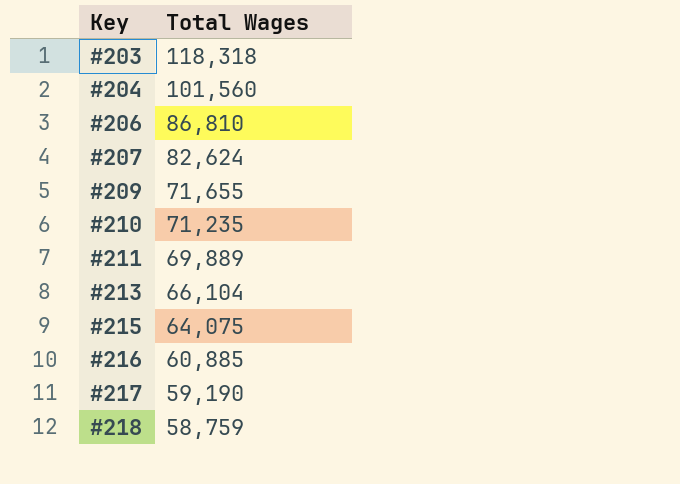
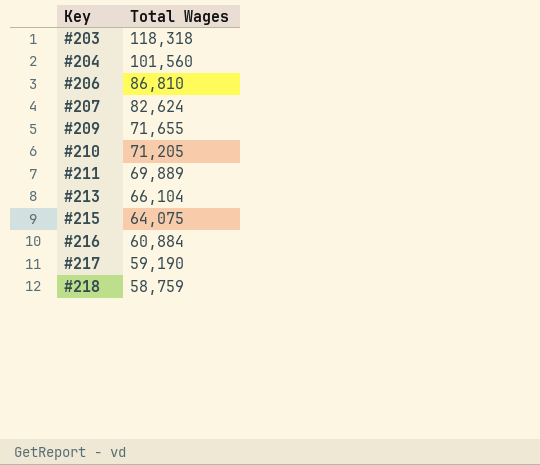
#210 | Total Wages: 71,235 -> 71,205
#216 | Total Wages: 60,885 -> 60,884

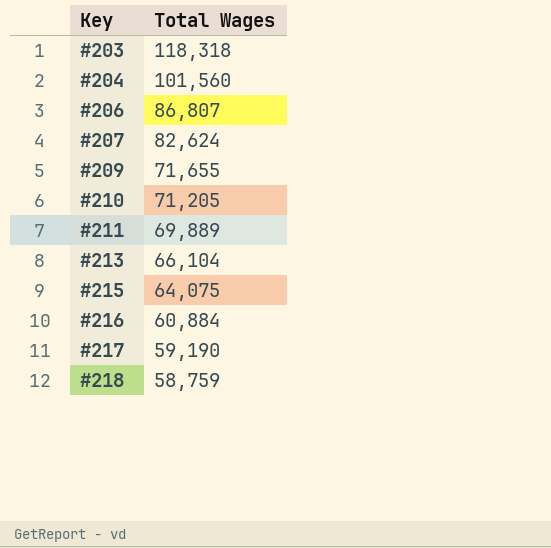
#206 | Total Wages: 86,810 -> 86,807

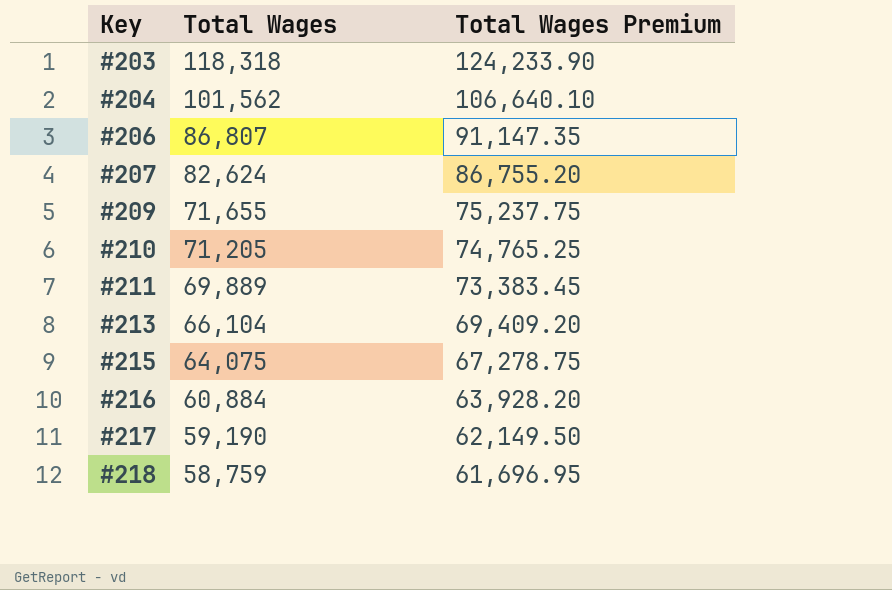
column Total Wages Premium | formula: none -> [Total Wages] * 1.05
#204 | Total Wages: 101,560 -> 101,562

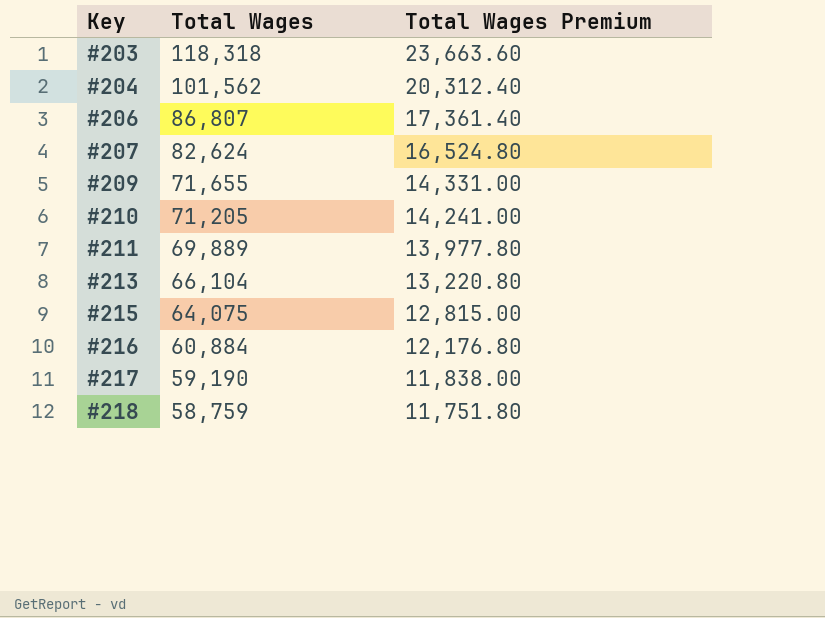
column Total Wages Premium | formula: [Total Wages] * 1.05 -> [Total Wages] * 0.2

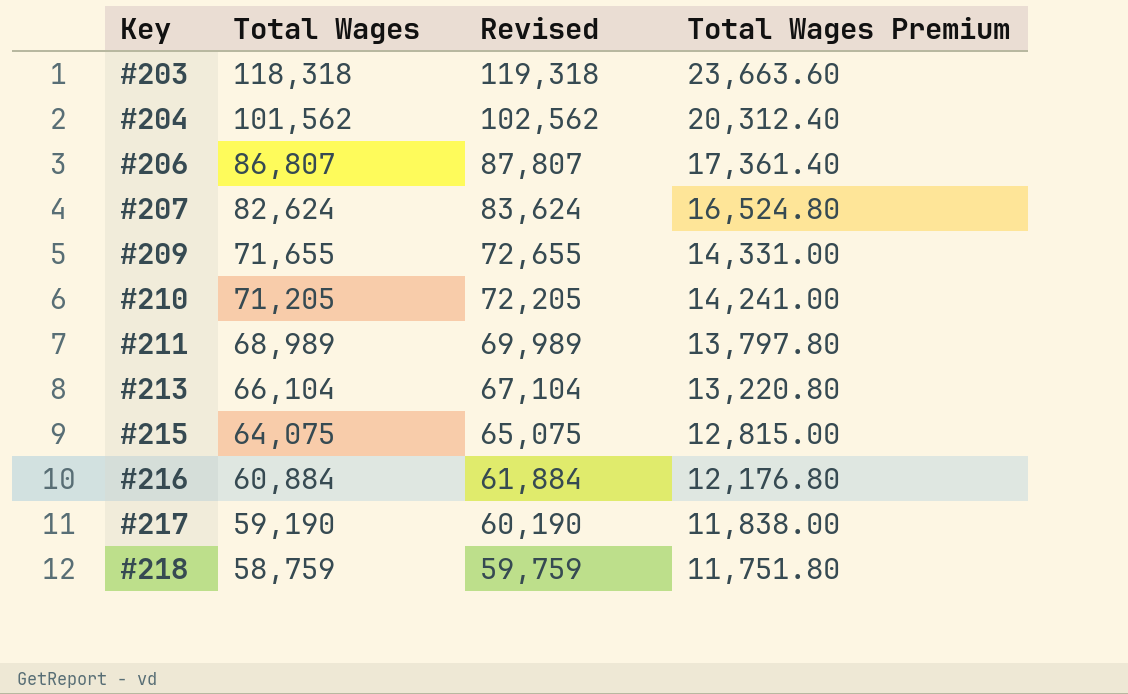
column Revised | formula: none -> [Total Wages] + 1000
#211 | Total Wages: 69,889 -> 68,989
#211 | Total Wages Premium: 13,977.80 -> 13,797.80

